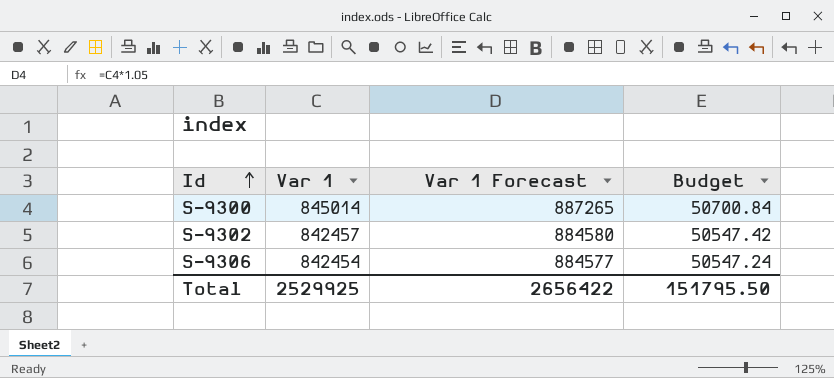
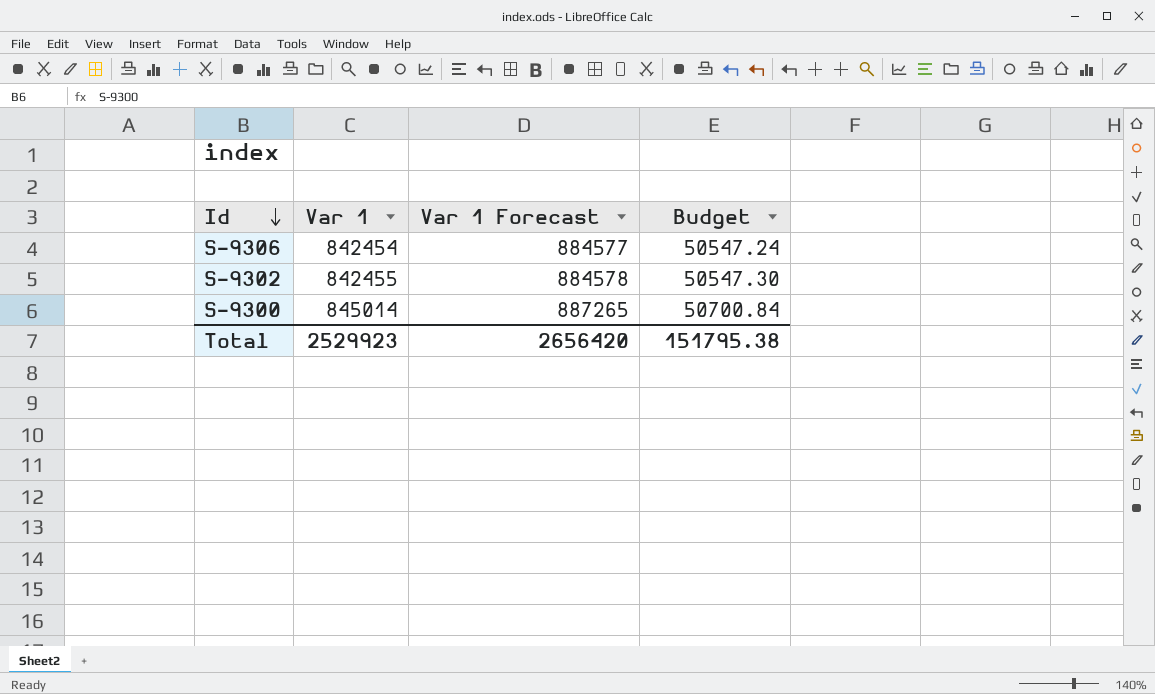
row order: Id ascending -> Id descending
S-9302 | Var 1: 842457 -> 842455
S-9302 | Var 1 Forecast: 884580 -> 884578
S-9302 | Budget: 50547.42 -> 50547.30
Total | Var 1: 2529925 -> 2529923
Total | Var 1 Forecast: 2656422 -> 2656420
Total | Budget: 151795.50 -> 151795.38

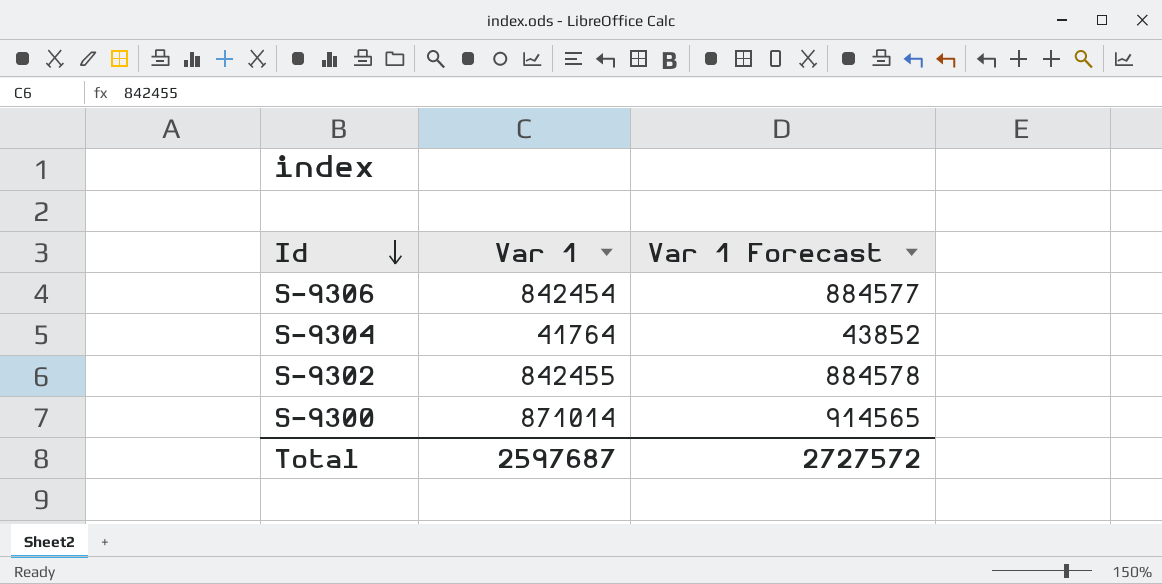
column Budget | formula: [Var 1] * 0.06 -> none
row S-9304: none -> 41764 | 43852
S-9300 | Var 1: 845014 -> 871014
S-9300 | Var 1 Forecast: 887265 -> 914565
Total | Var 1: 2529923 -> 2597687
Total | Var 1 Forecast: 2656420 -> 2727572

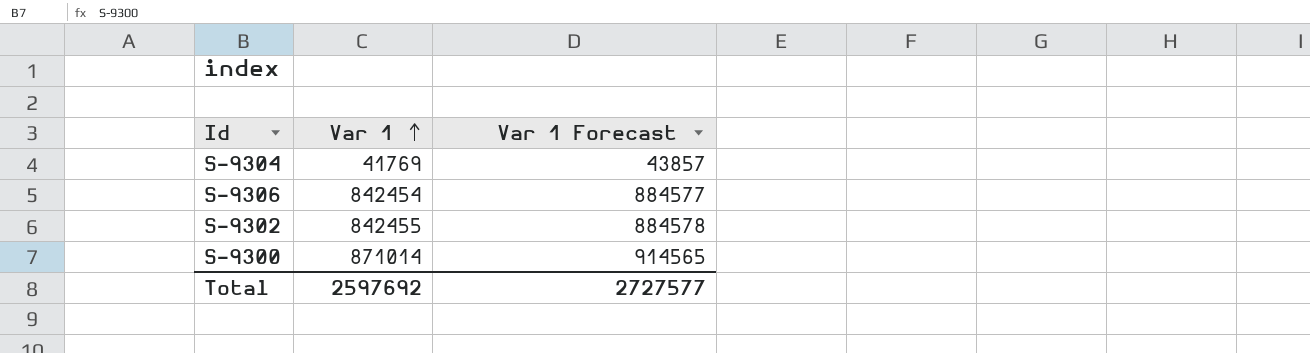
row order: Id descending -> Var 1 ascending
S-9304 | Var 1: 41764 -> 41769
S-9304 | Var 1 Forecast: 43852 -> 43857
Total | Var 1: 2597687 -> 2597692
Total | Var 1 Forecast: 2727572 -> 2727577

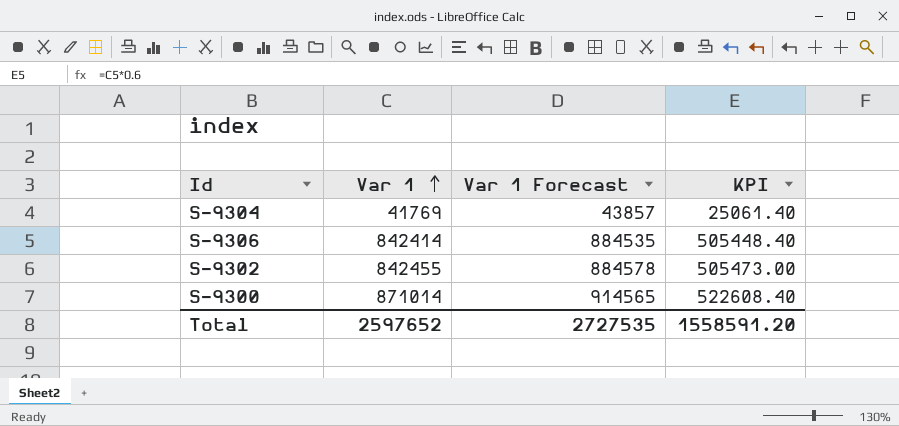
column KPI | formula: none -> [Var 1] * 0.6
S-9306 | Var 1: 842454 -> 842414
S-9306 | Var 1 Forecast: 884577 -> 884535
Total | Var 1: 2597692 -> 2597652
Total | Var 1 Forecast: 2727577 -> 2727535

